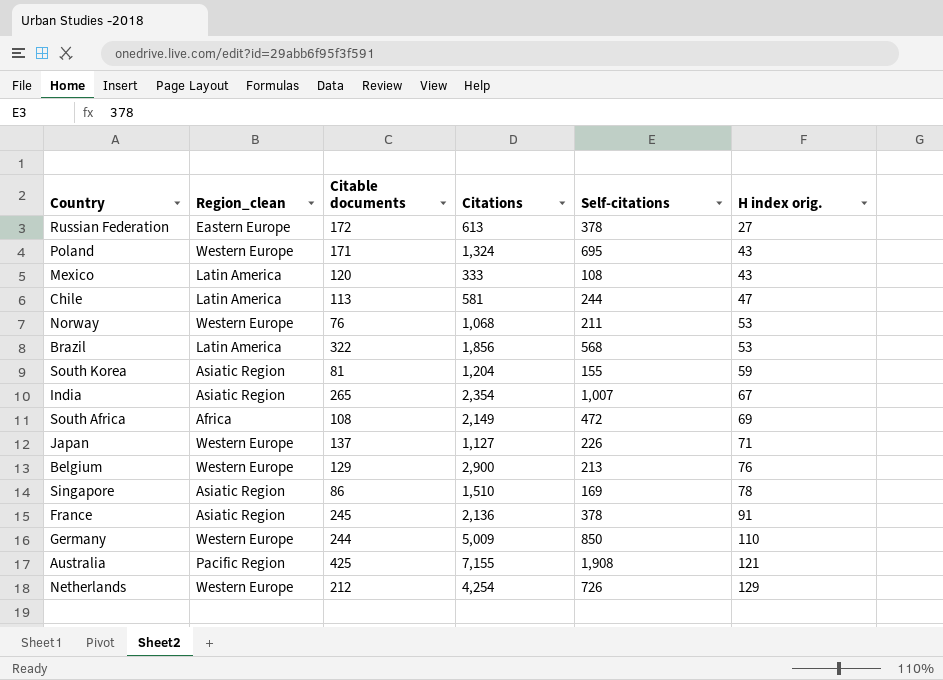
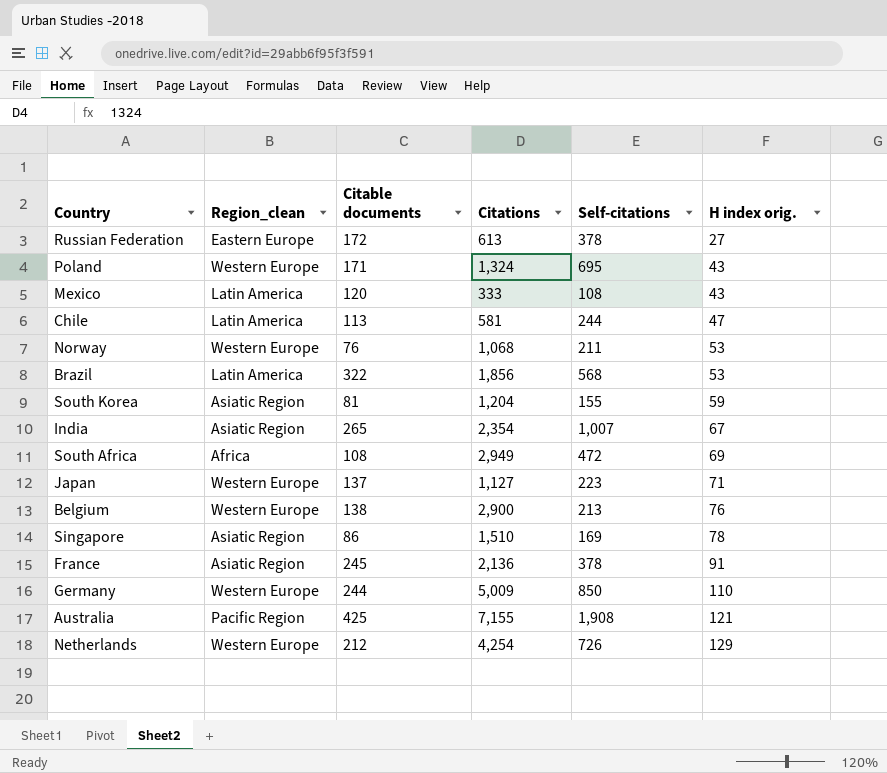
South Africa | Citations: 2,149 -> 2,949
Japan | Self-citations: 226 -> 223
Belgium | Citable documents: 129 -> 138

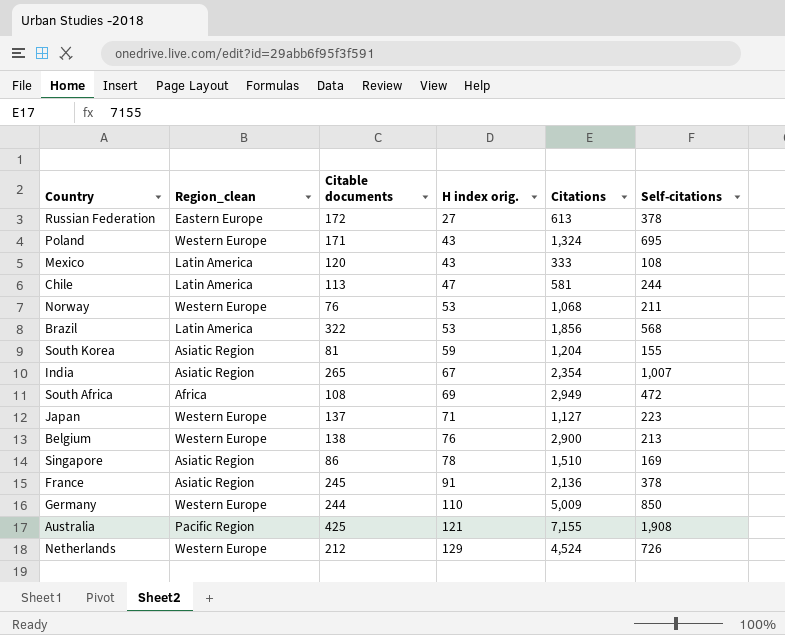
column H index orig. | position: 6 -> 4
Netherlands | Citations: 4,254 -> 4,524

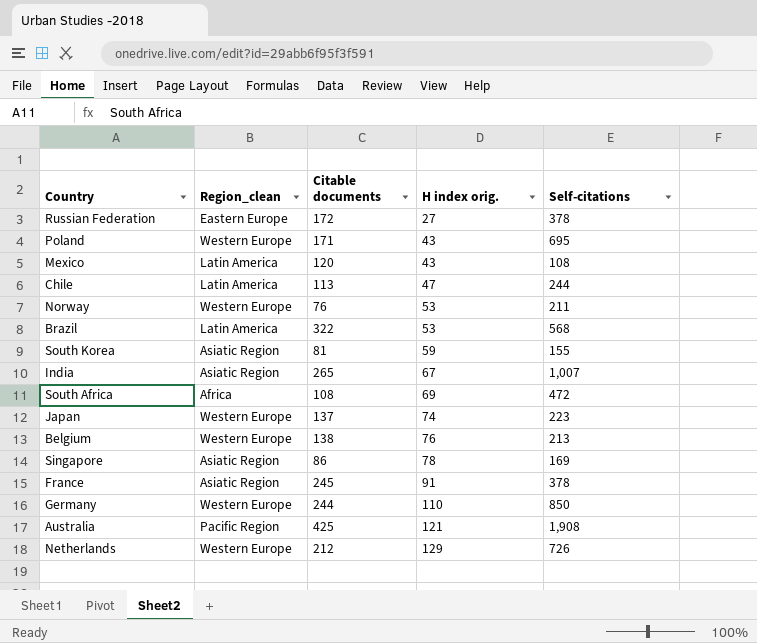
column Citations | position: 5 -> none
Japan | H index orig.: 71 -> 74

